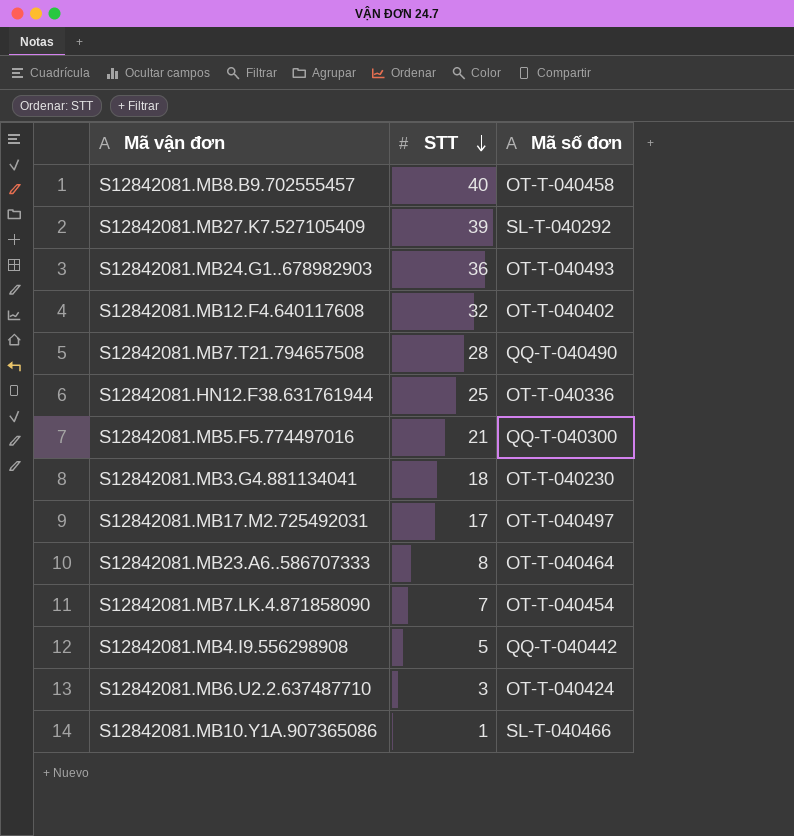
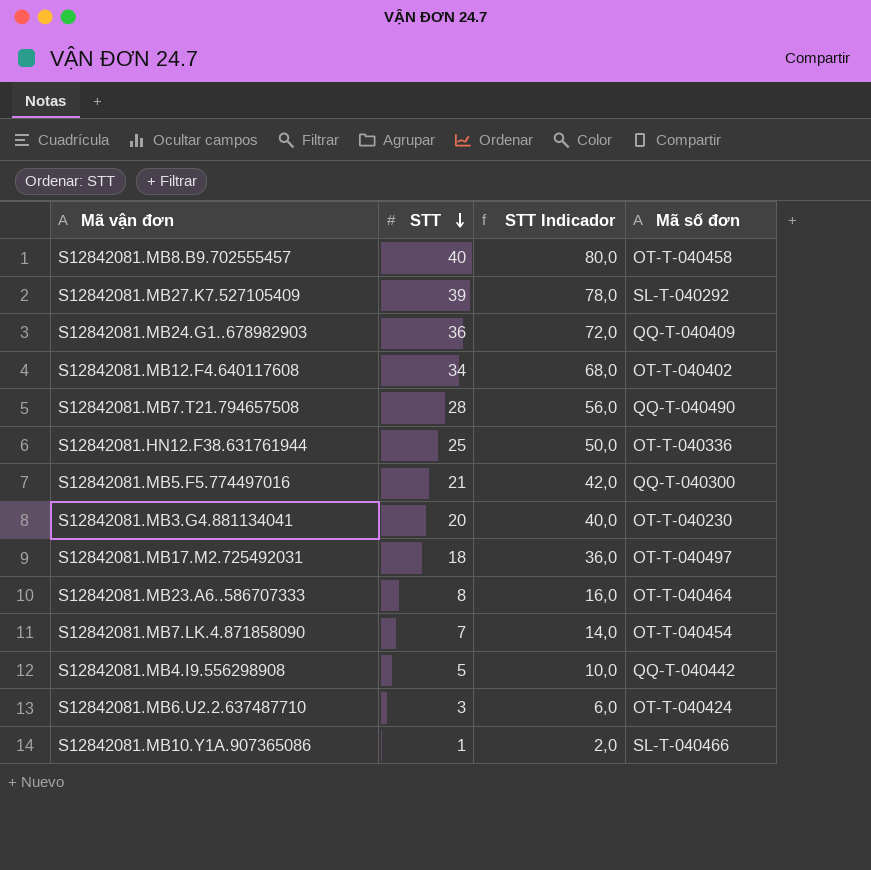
column STT Indicador | formula: none -> [STT] * 2
S12842081.MB24.G1..678982903 | Mã số đơn: OT-T-040493 -> QQ-T-040409
S12842081.MB12.F4.640117608 | STT: 32 -> 34
S12842081.MB3.G4.881134041 | STT: 18 -> 20
S12842081.MB17.M2.725492031 | STT: 17 -> 18

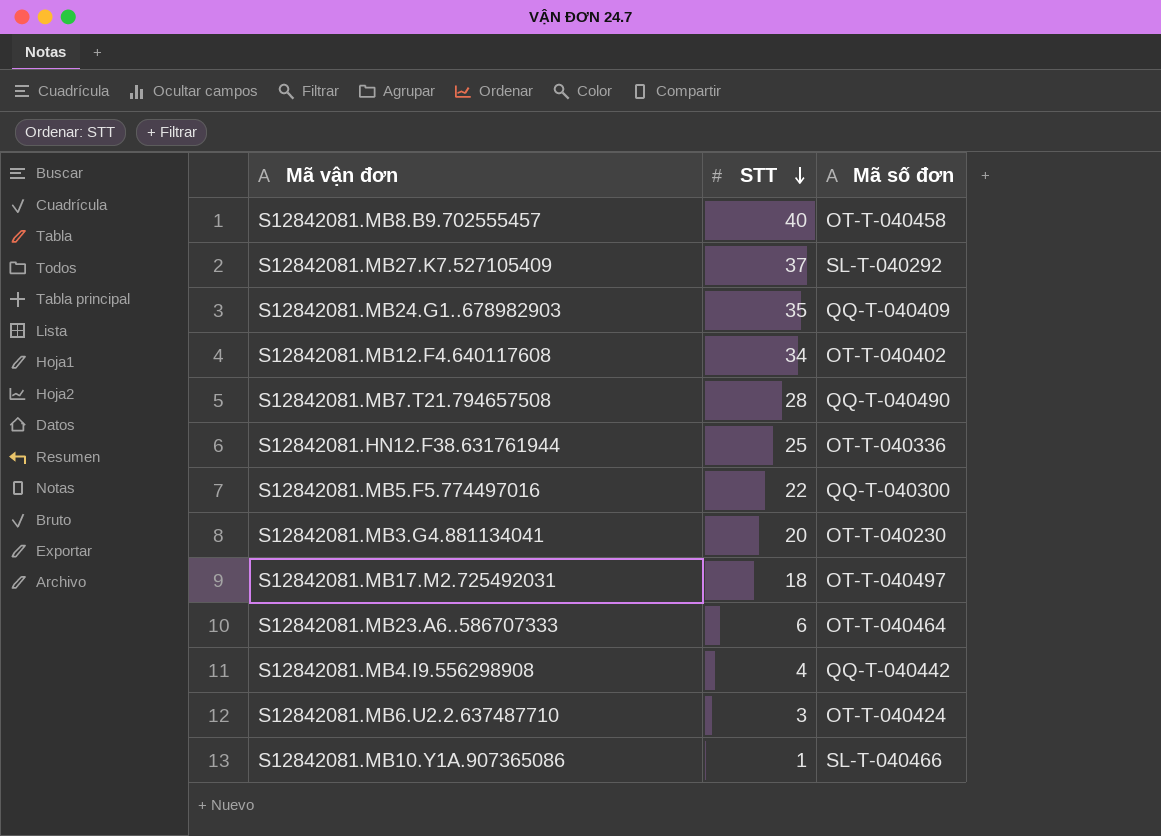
column STT Indicador | formula: [STT] * 2 -> none
row S12842081.MB7.LK.4.871858090: 7 | 14,0 | OT-T-040454 -> none
S12842081.MB27.K7.527105409 | STT: 39 -> 37
S12842081.MB24.G1..678982903 | STT: 36 -> 35
S12842081.MB5.F5.774497016 | STT: 21 -> 22
S12842081.MB23.A6..586707333 | STT: 8 -> 6
S12842081.MB4.I9.556298908 | STT: 5 -> 4

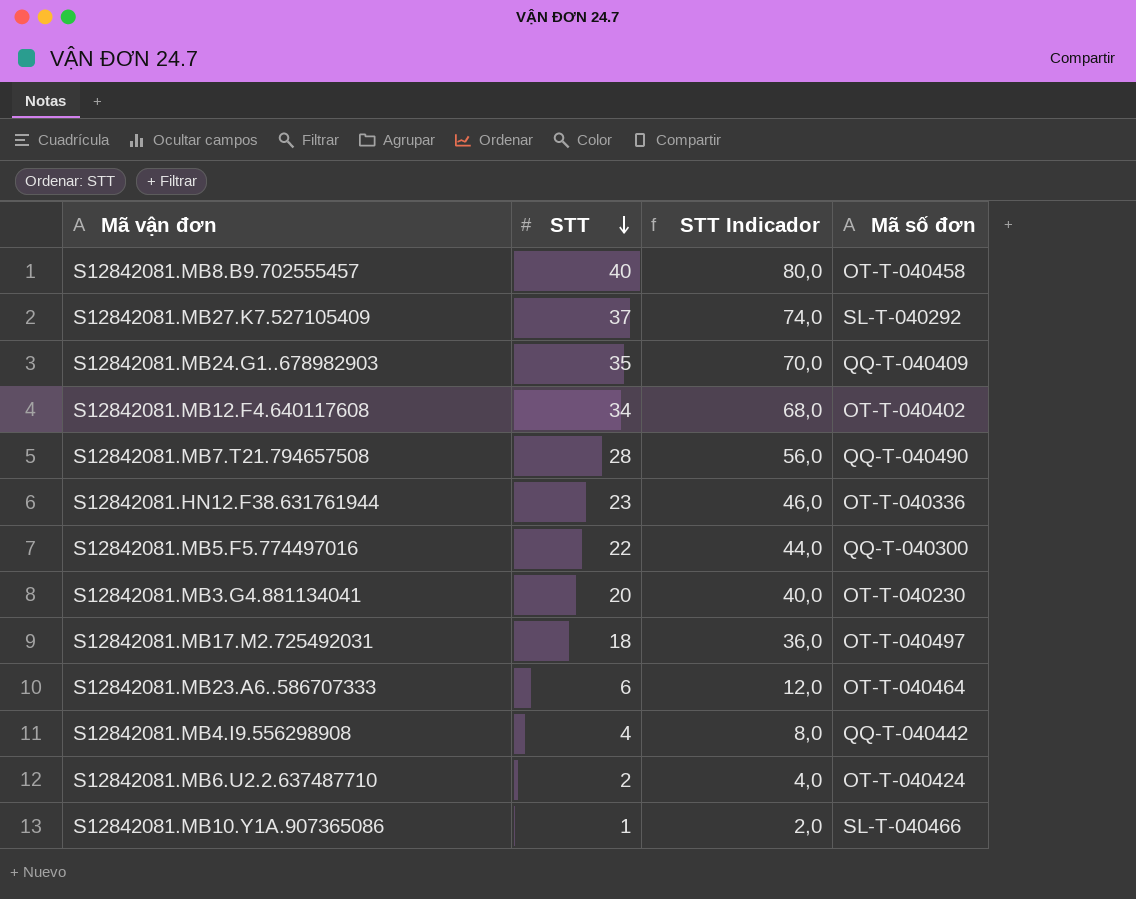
column STT Indicador | formula: none -> [STT] * 2
S12842081.HN12.F38.631761944 | STT: 25 -> 23
S12842081.MB6.U2.2.637487710 | STT: 3 -> 2

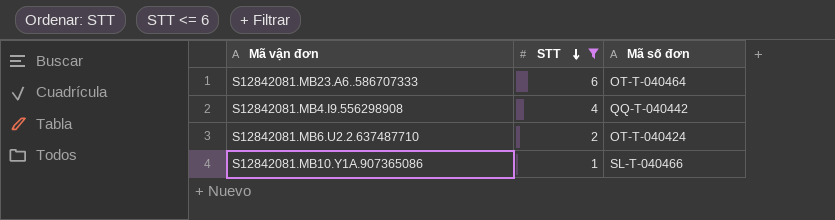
filter: none -> STT <= 6
column STT Indicador | formula: [STT] * 2 -> none

